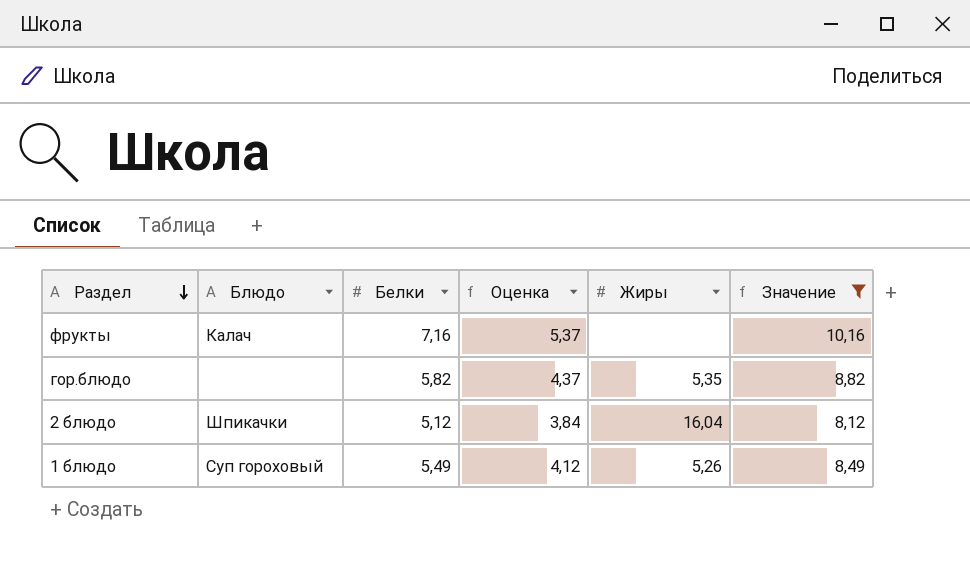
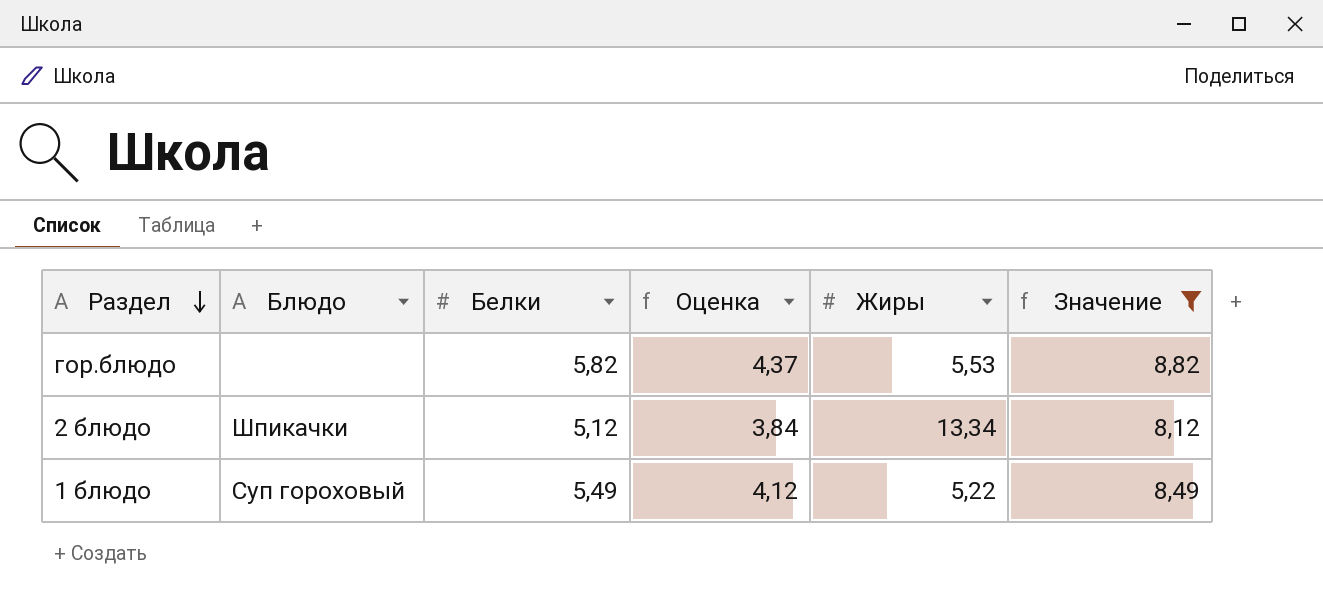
row фрукты: Калач | 7,16 | 5,37 | none | 10,16 -> none
гор.блюдо | Жиры: 5,35 -> 5,53
2 блюдо | Жиры: 16,04 -> 13,34
1 блюдо | Жиры: 5,26 -> 5,22

